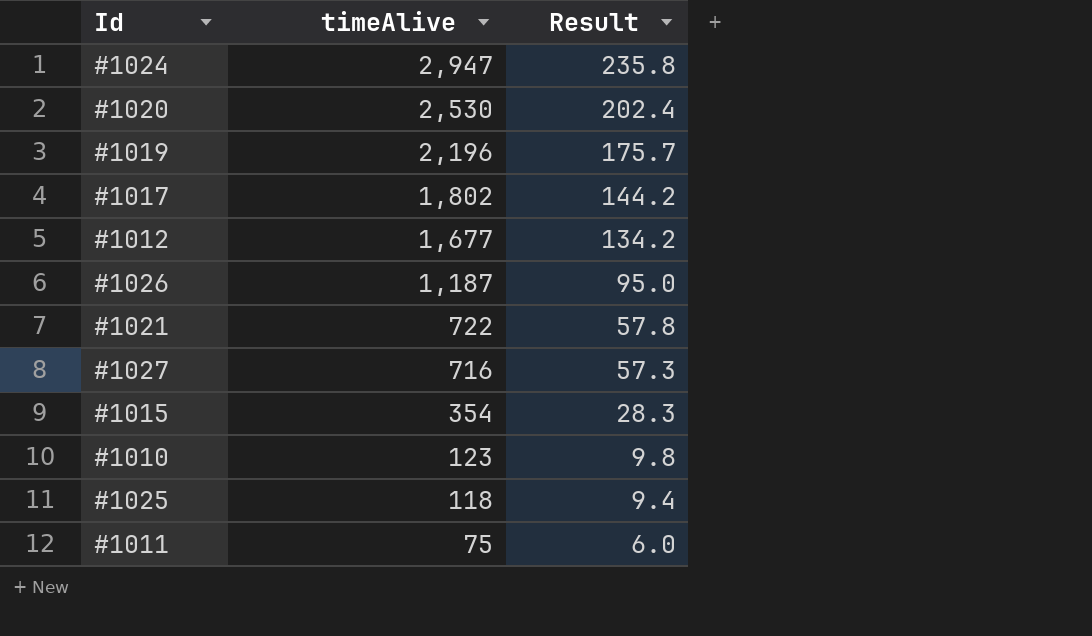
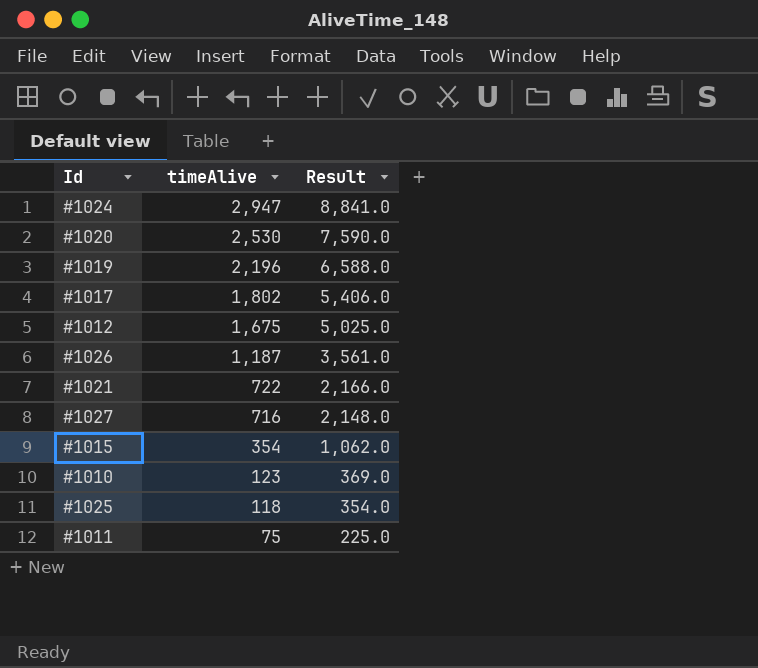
column Result | formula: [timeAlive] * 0.08 -> [timeAlive] * 3
#1012 | timeAlive: 1,677 -> 1,675

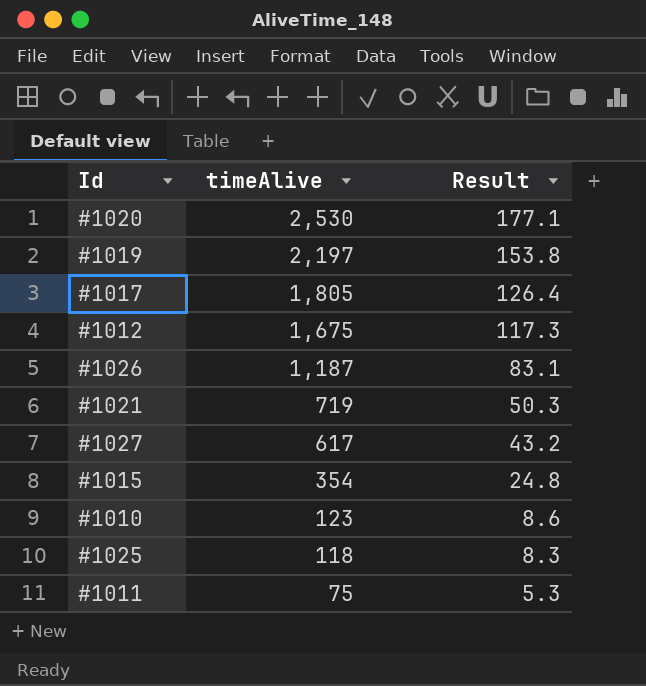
column Result | formula: [timeAlive] * 3 -> [timeAlive] * 0.07
row #1024: 2,947 | 8,841.0 -> none
#1019 | timeAlive: 2,196 -> 2,197
#1017 | timeAlive: 1,802 -> 1,805
#1021 | timeAlive: 722 -> 719
#1027 | timeAlive: 716 -> 617

